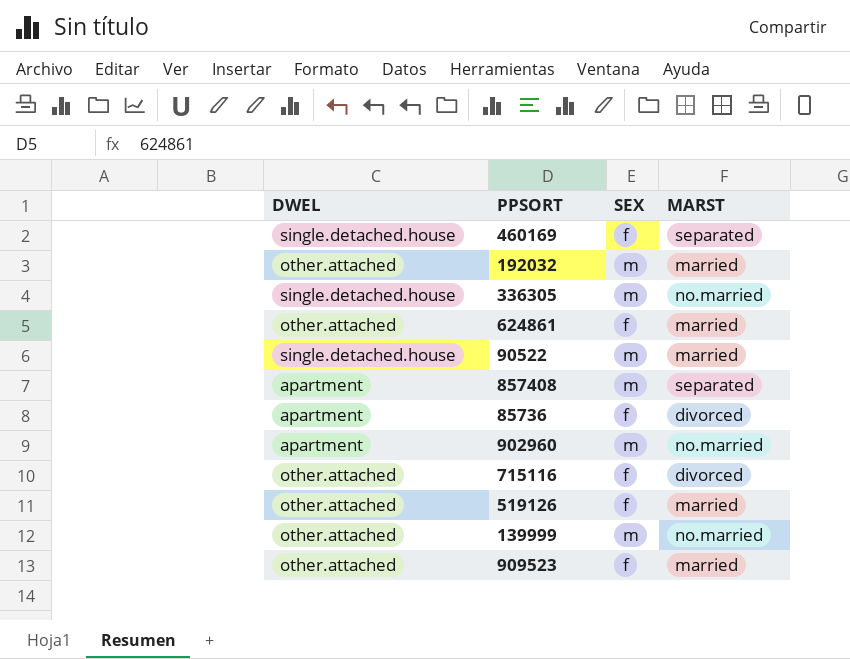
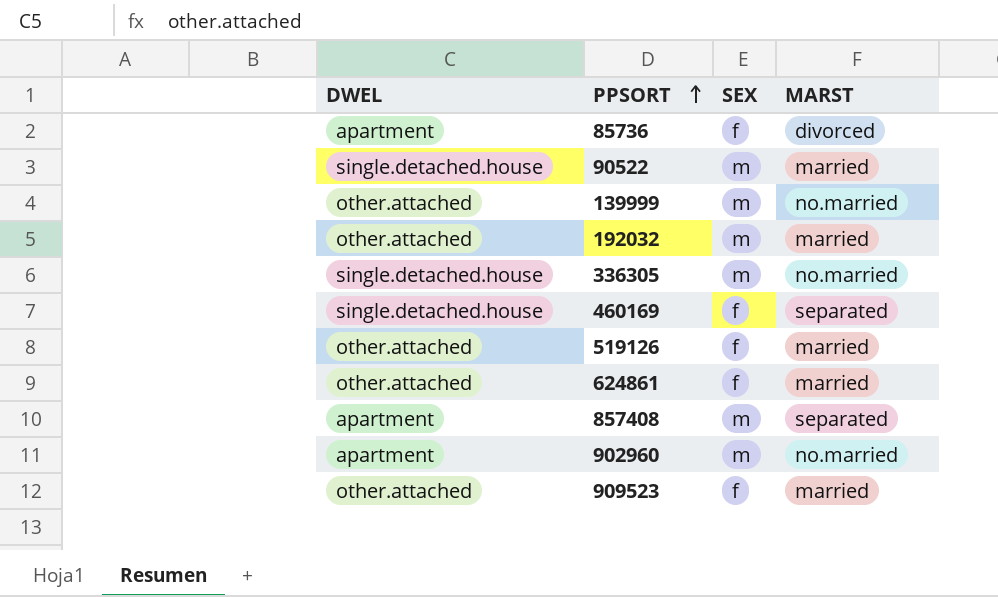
row order: none -> PPSORT ascending
row 715116: other.attached | f | divorced -> none

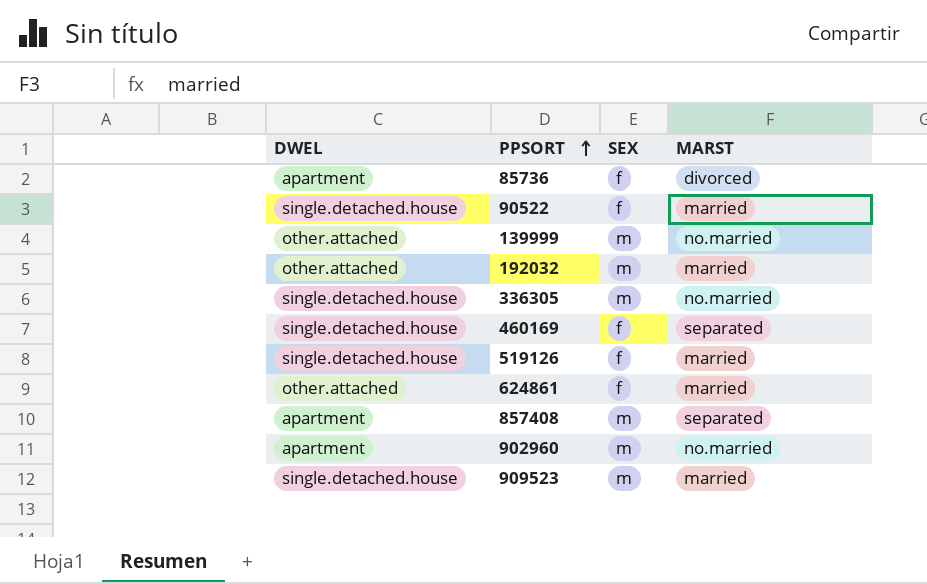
90522 | SEX: m -> f
519126 | DWEL: other.attached -> single.detached.house
909523 | DWEL: other.attached -> single.detached.house
909523 | SEX: f -> m

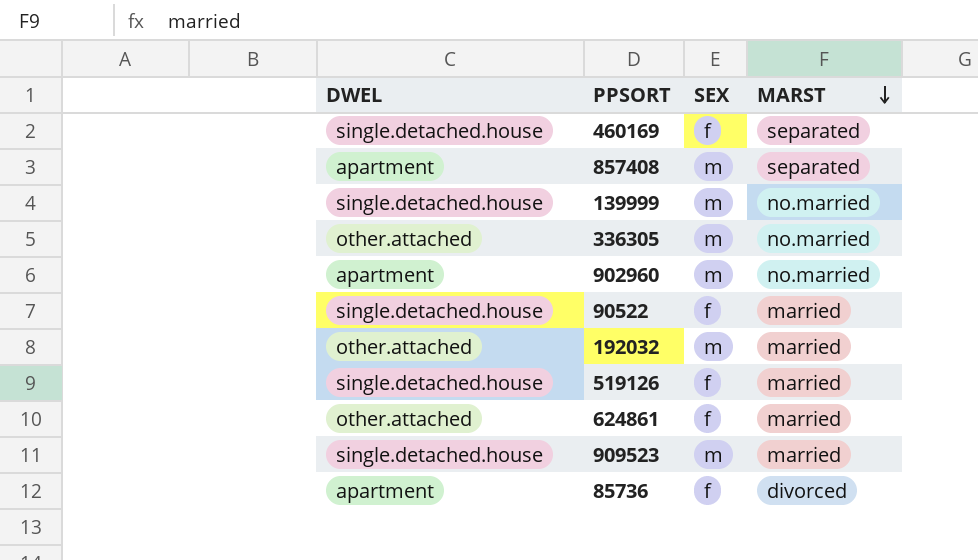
row order: PPSORT ascending -> MARST descending
139999 | DWEL: other.attached -> single.detached.house
336305 | DWEL: single.detached.house -> other.attached

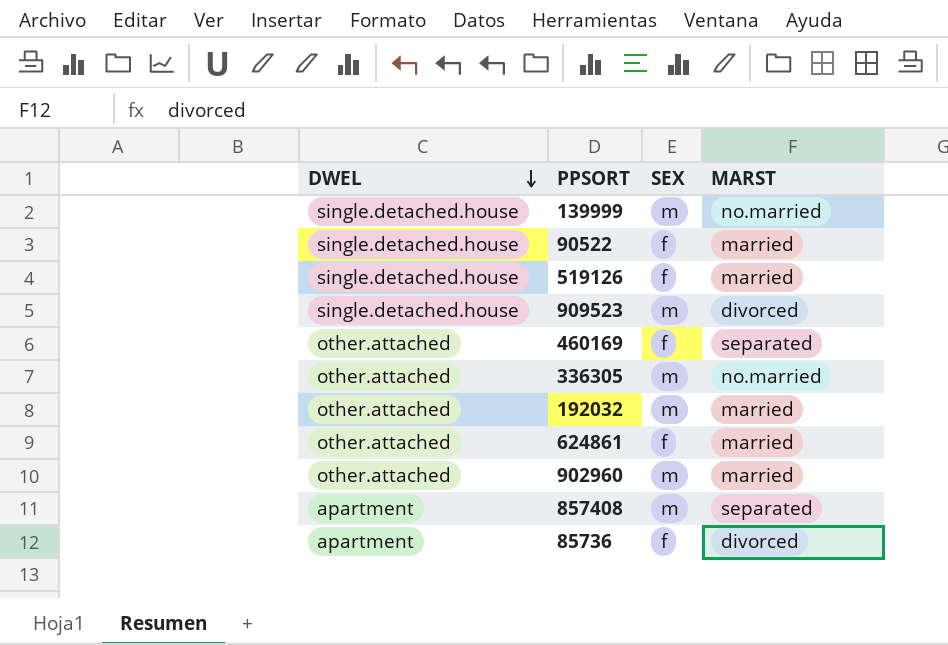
row order: MARST descending -> DWEL descending
909523 | MARST: married -> divorced
460169 | DWEL: single.detached.house -> other.attached
902960 | DWEL: apartment -> other.attached
902960 | MARST: no.married -> married

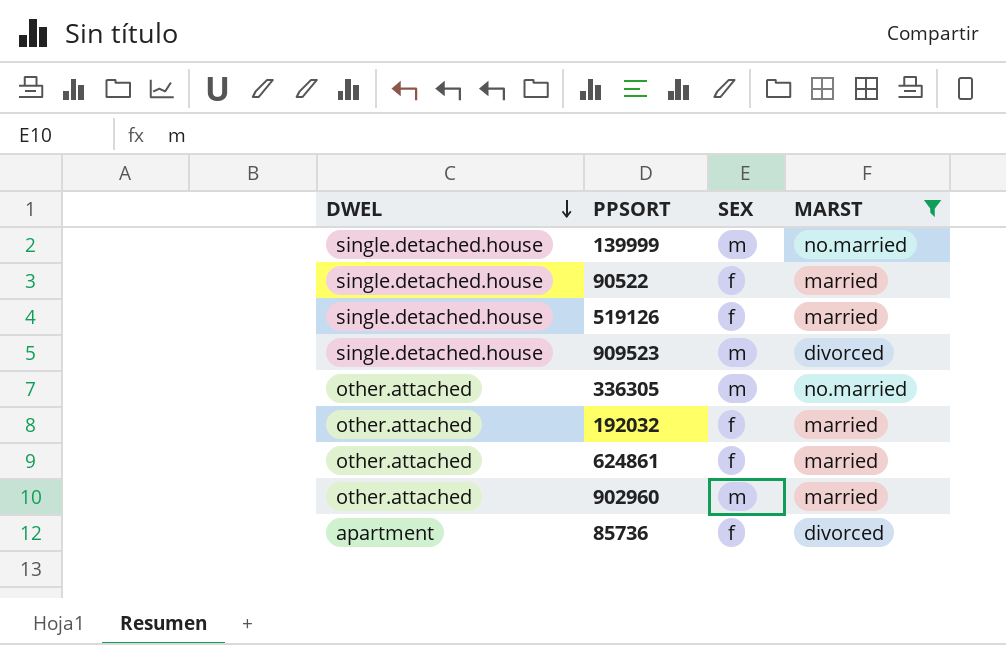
filter: none -> MARST != separated
192032 | SEX: m -> f

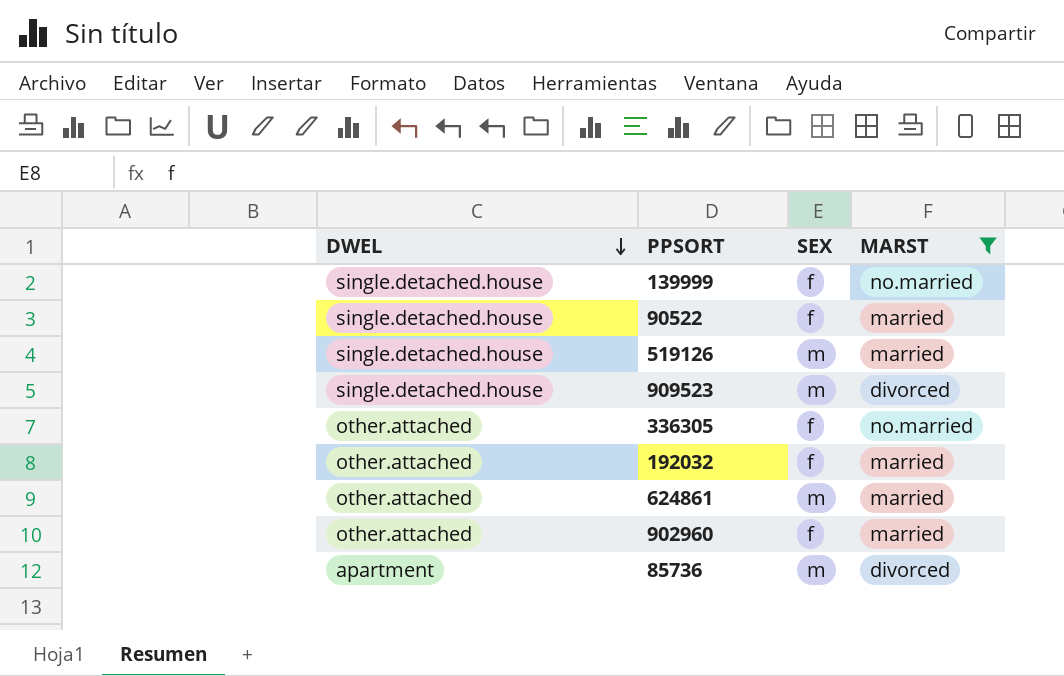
139999 | SEX: m -> f
519126 | SEX: f -> m
336305 | SEX: m -> f
624861 | SEX: f -> m
902960 | SEX: m -> f
85736 | SEX: f -> m

